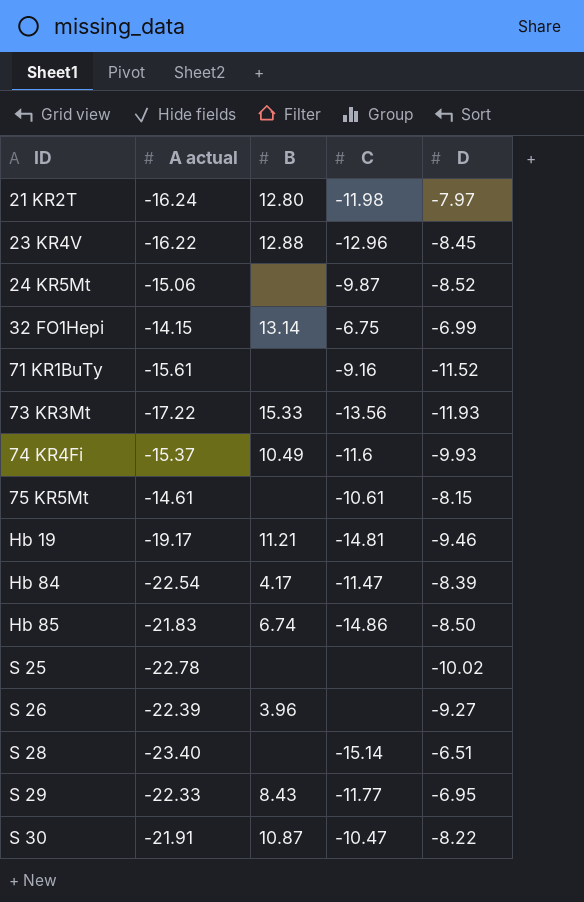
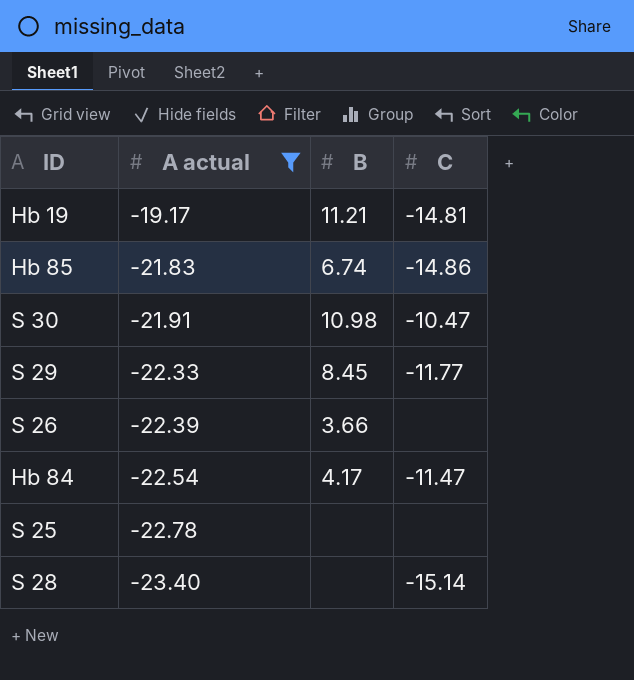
filter: none -> A actual <= -19.17
row order: ID ascending -> A actual descending
column D | position: 5 -> none
S 30 | B: 10.87 -> 10.98
S 29 | B: 8.43 -> 8.45
S 26 | B: 3.96 -> 3.66

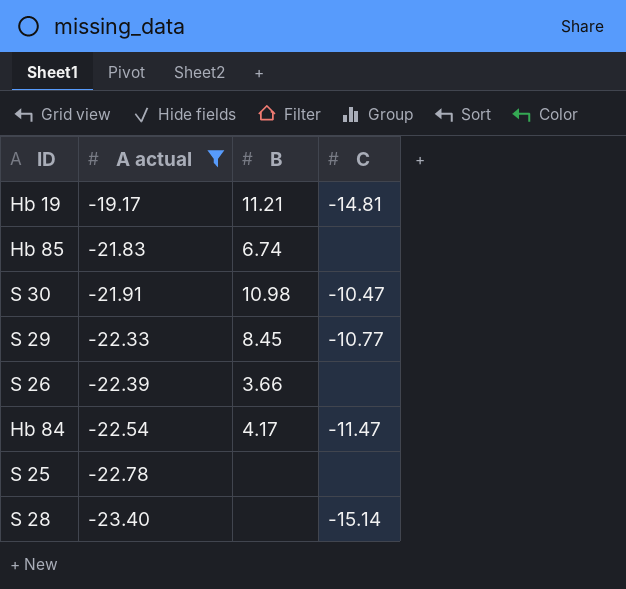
Hb 85 | C: -14.86 -> none
S 29 | C: -11.77 -> -10.77

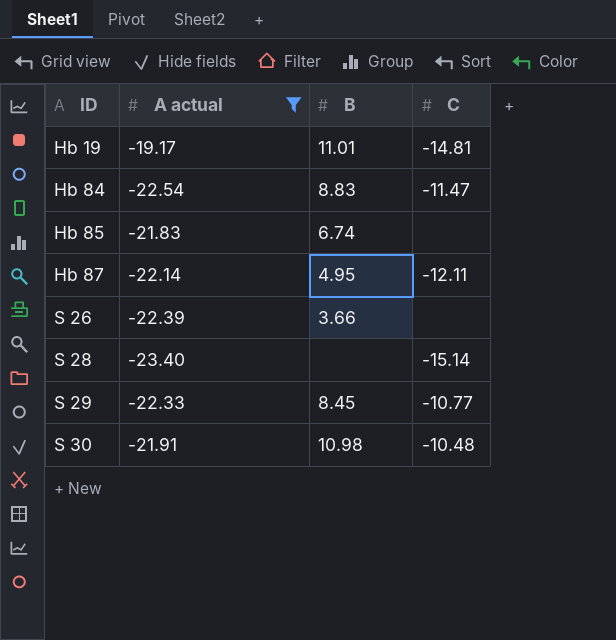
row order: A actual descending -> ID ascending
row S 25: -22.78 | none | none -> none
Hb 19 | B: 11.21 -> 11.01
Hb 84 | B: 4.17 -> 8.83
row Hb 87: none -> -22.14 | 4.95 | -12.11
S 30 | C: -10.47 -> -10.48

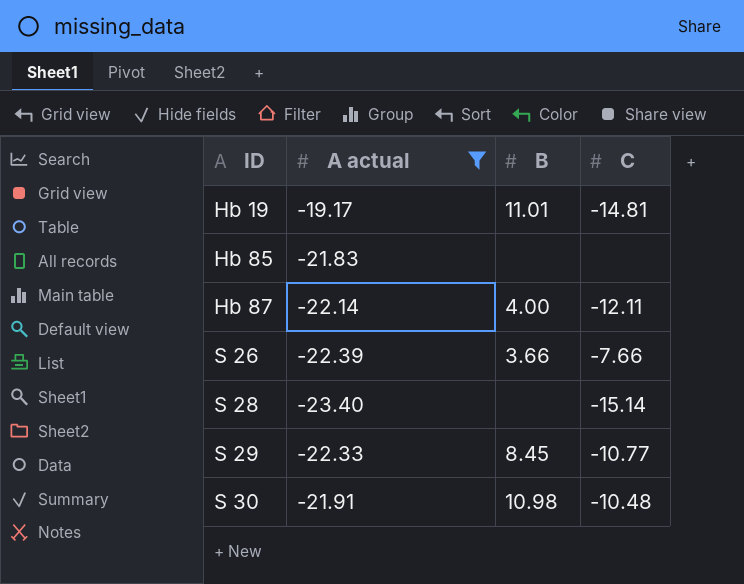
row Hb 84: -22.54 | 8.83 | -11.47 -> none
Hb 85 | B: 6.74 -> none
Hb 87 | B: 4.95 -> 4.00
S 26 | C: none -> -7.66

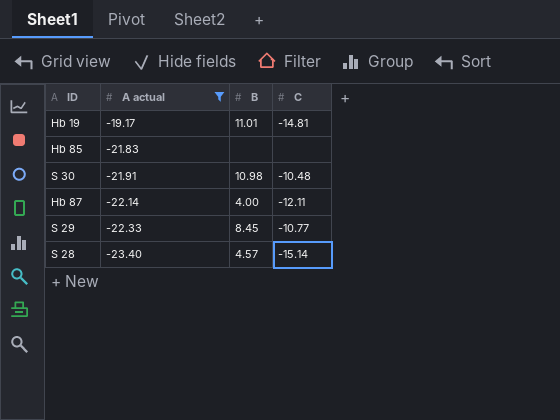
row order: ID ascending -> A actual descending
row S 26: -22.39 | 3.66 | -7.66 -> none
S 28 | B: none -> 4.57

